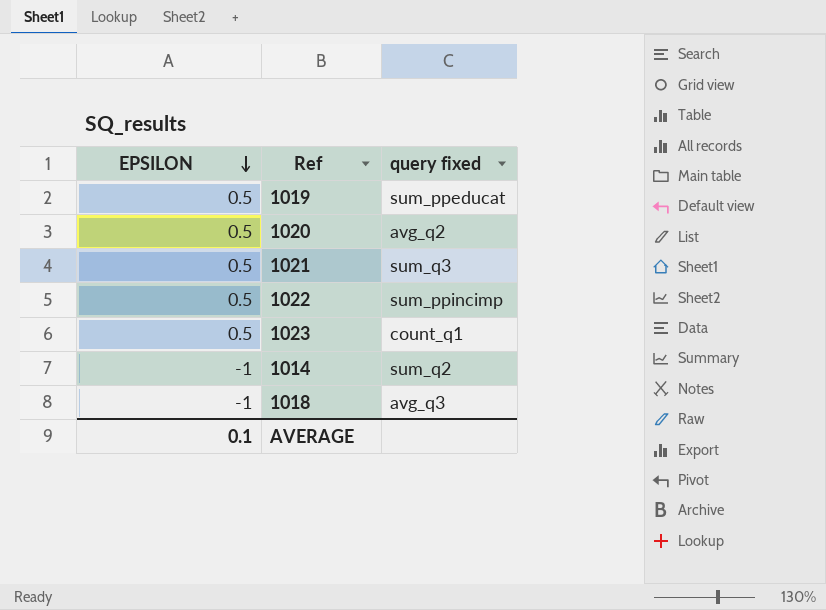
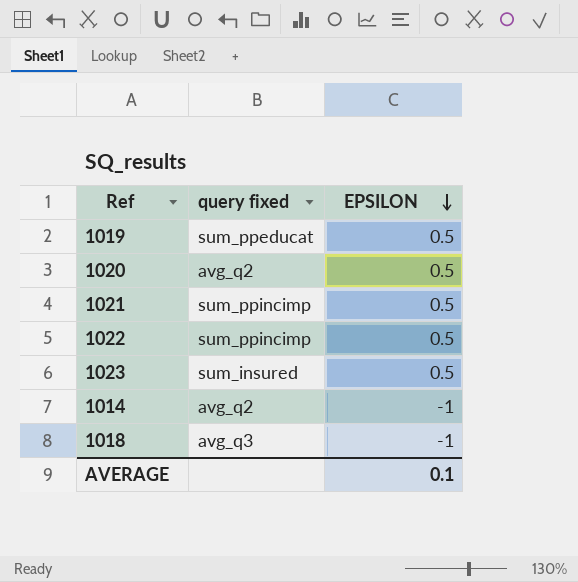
column EPSILON | position: 1 -> 3
1021 | query fixed: sum_q3 -> sum_ppincimp
1023 | query fixed: count_q1 -> sum_insured
1014 | query fixed: sum_q2 -> avg_q2

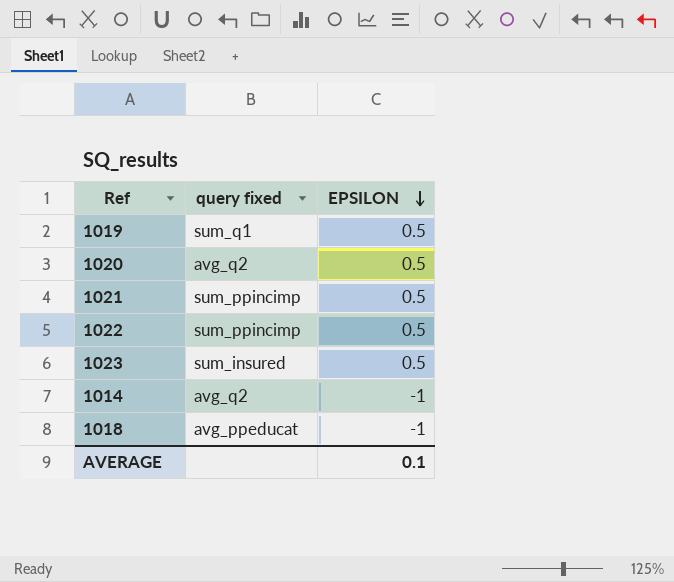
1019 | query fixed: sum_ppeducat -> sum_q1
1018 | query fixed: avg_q3 -> avg_ppeducat

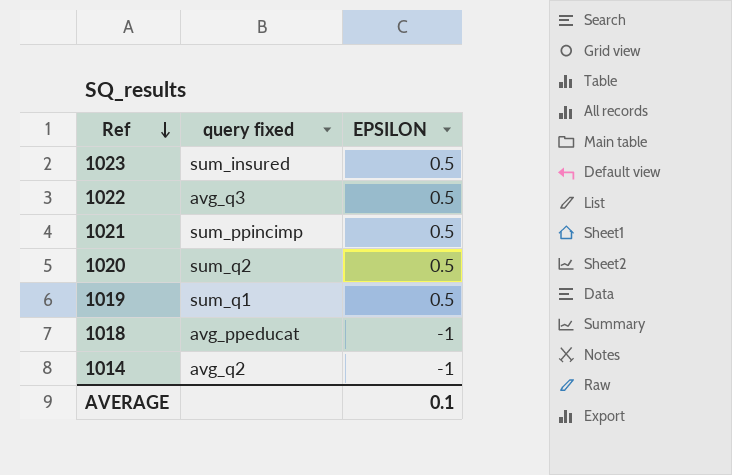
row order: EPSILON descending -> Ref descending
1022 | query fixed: sum_ppincimp -> avg_q3
1020 | query fixed: avg_q2 -> sum_q2

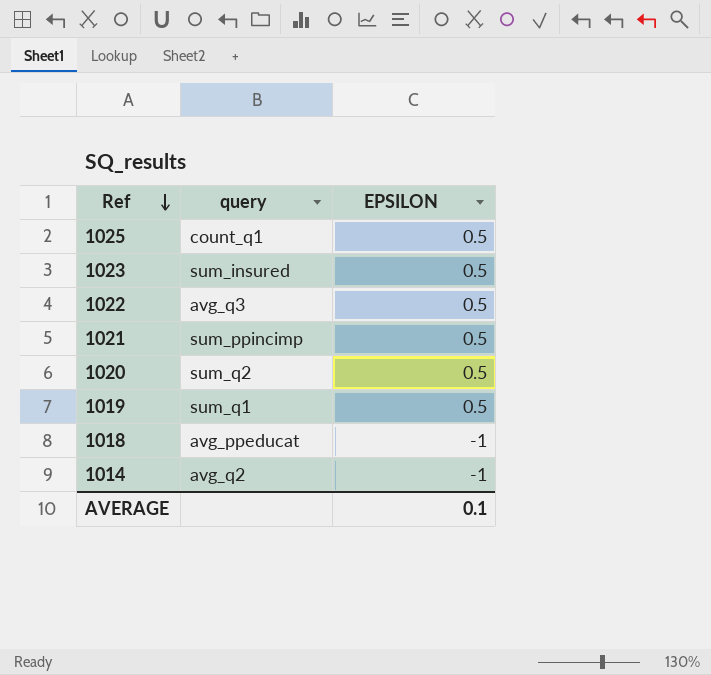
column name: query fixed -> query
row 1025: none -> count_q1 | 0.5

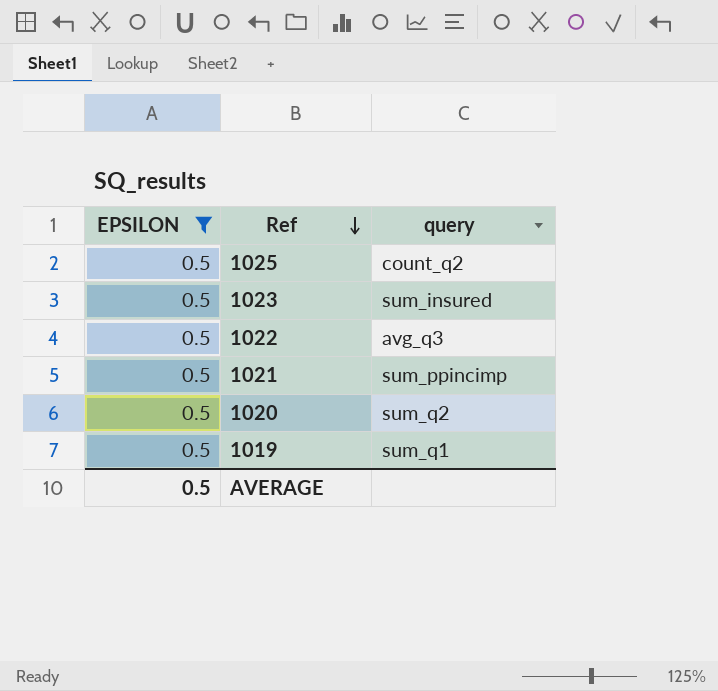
filter: none -> EPSILON = 0.5
column EPSILON | position: 3 -> 1
1025 | query: count_q1 -> count_q2
AVERAGE | EPSILON: 0.1 -> 0.5

